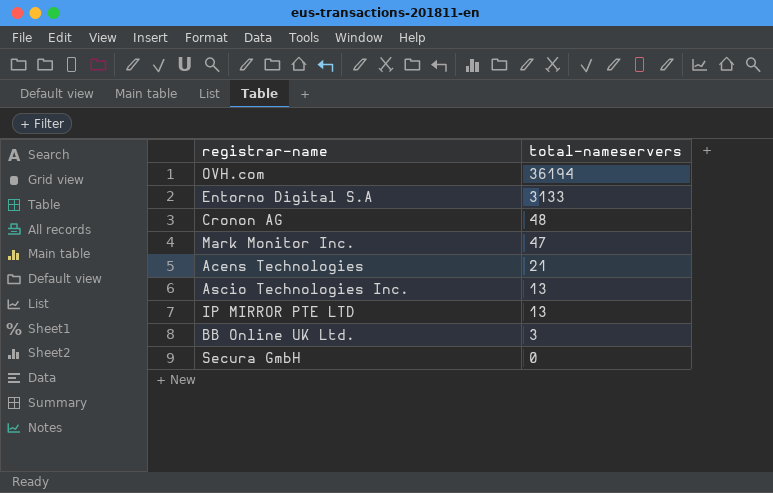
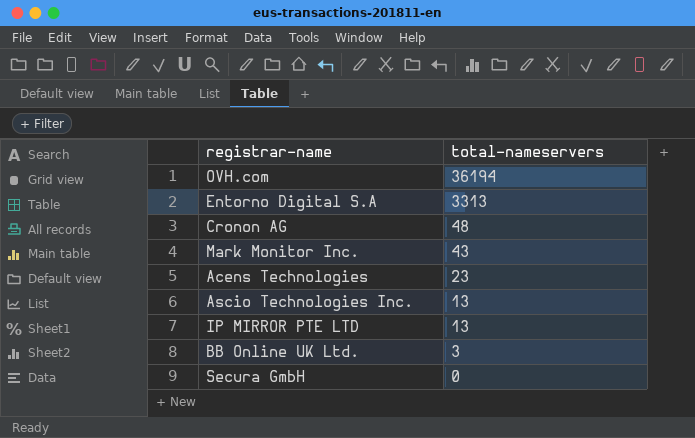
Entorno Digital S.A | total-nameservers: 3133 -> 3313
Mark Monitor Inc. | total-nameservers: 47 -> 43
Acens Technologies | total-nameservers: 21 -> 23

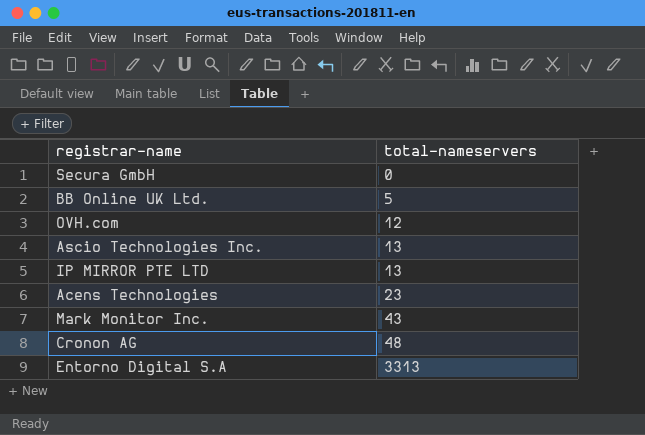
row order: total-nameservers descending -> total-nameservers ascending
BB Online UK Ltd. | total-nameservers: 3 -> 5
OVH.com | total-nameservers: 36194 -> 12

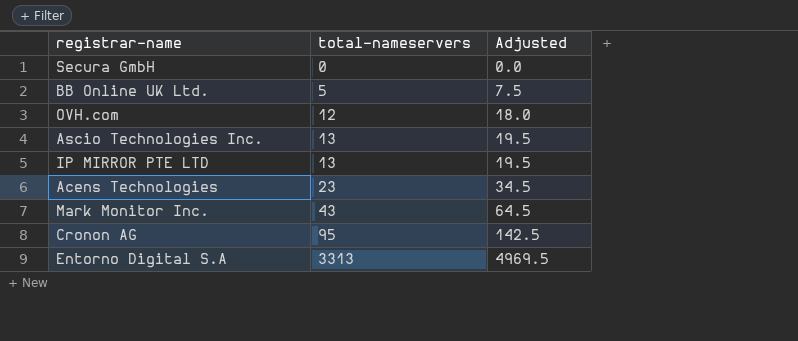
column Adjusted | formula: none -> [total-nameservers] * 1.5
Cronon AG | total-nameservers: 48 -> 95

